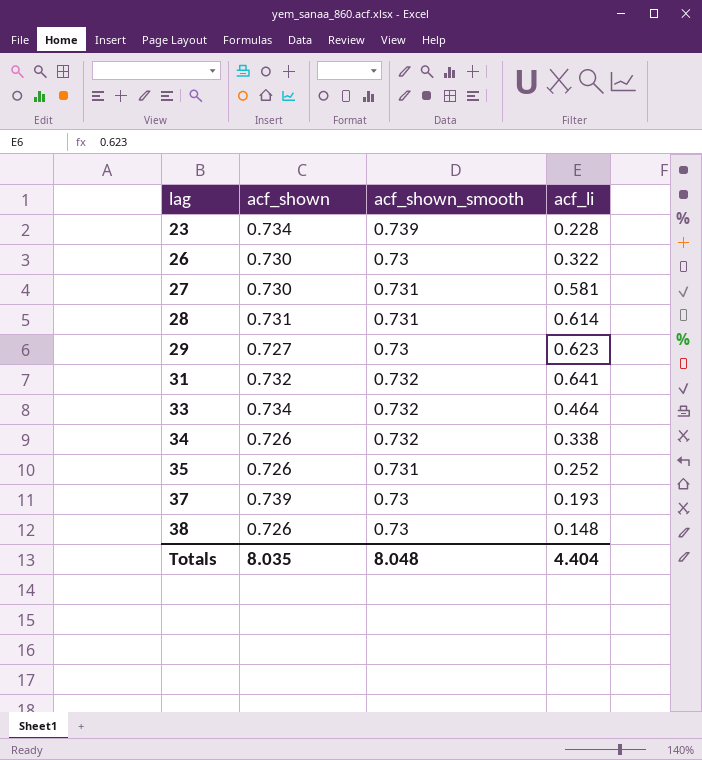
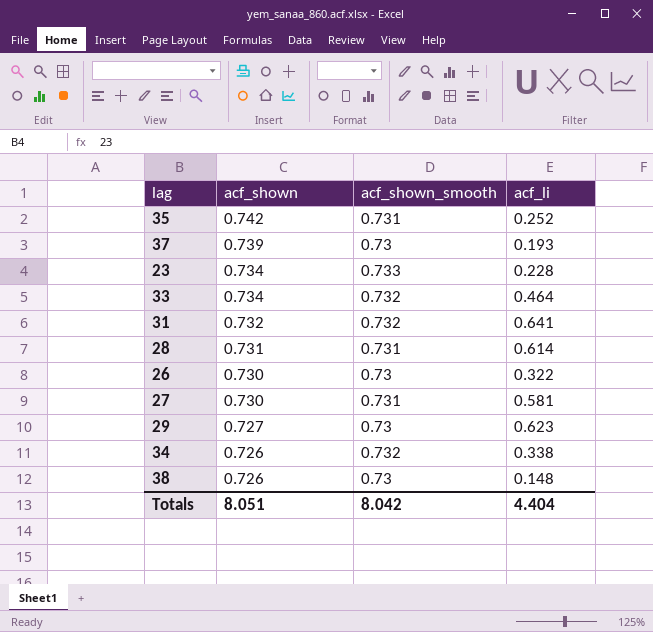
row order: lag ascending -> acf_shown descending
35 | acf_shown: 0.726 -> 0.742
23 | acf_shown_smooth: 0.739 -> 0.733
Totals | acf_shown: 8.035 -> 8.051
Totals | acf_shown_smooth: 8.048 -> 8.042

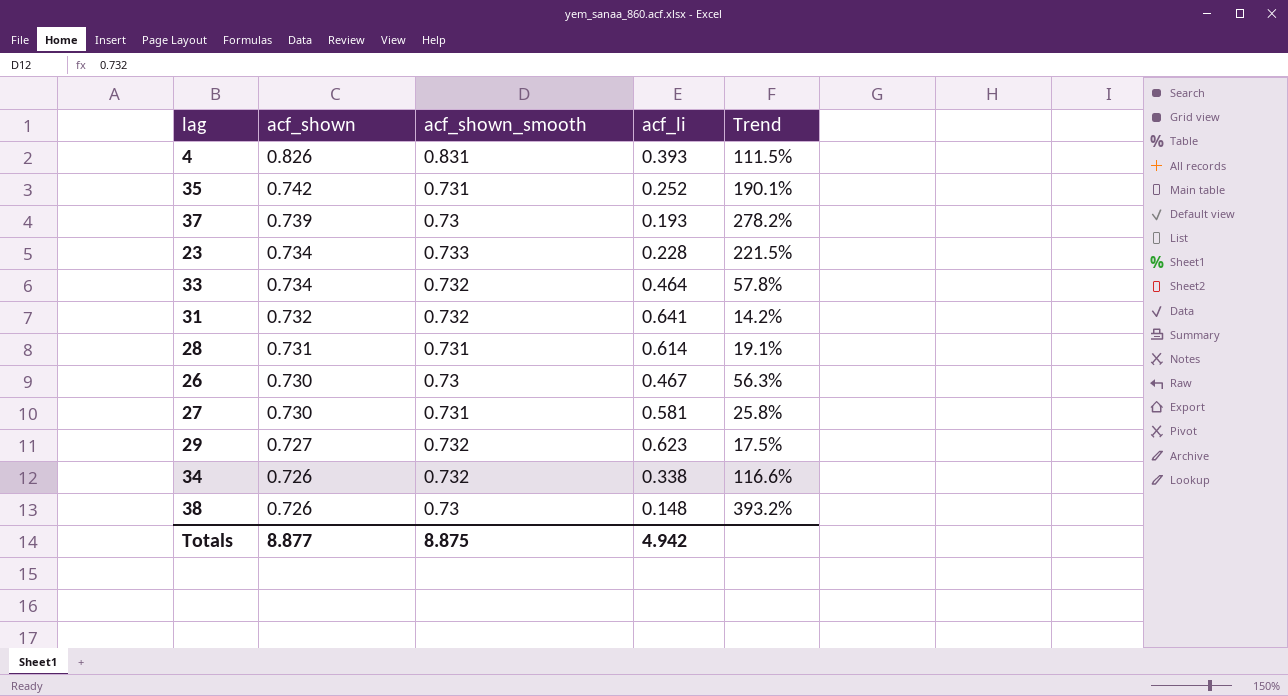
column Trend | formula: none -> ([acf_shown_smooth] - [acf_li]) / [acf_li]
row 4: none -> 0.826 | 0.831 | 0.393 | 111.5%
26 | acf_li: 0.322 -> 0.467
29 | acf_shown_smooth: 0.73 -> 0.732
Totals | acf_shown: 8.051 -> 8.877
Totals | acf_shown_smooth: 8.042 -> 8.875
Totals | acf_li: 4.404 -> 4.942

